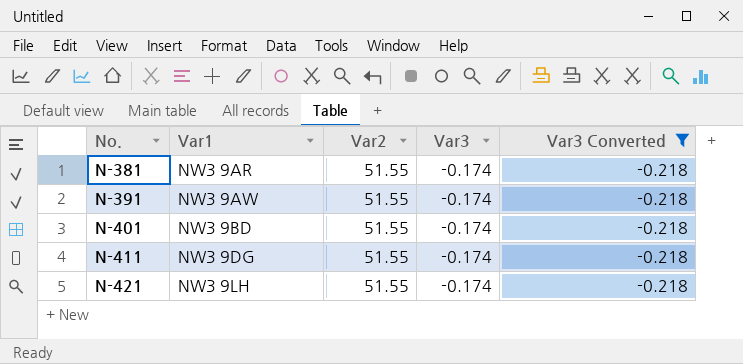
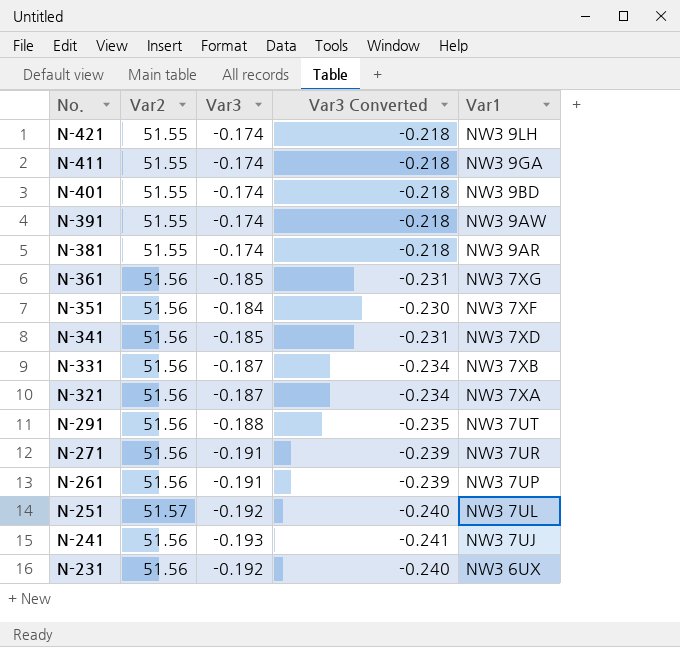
filter: Var3 Converted = -0.218 -> none
row order: No. ascending -> No. descending
column Var1 | position: 2 -> 5
N-411 | Var1: NW3 9DG -> NW3 9GA

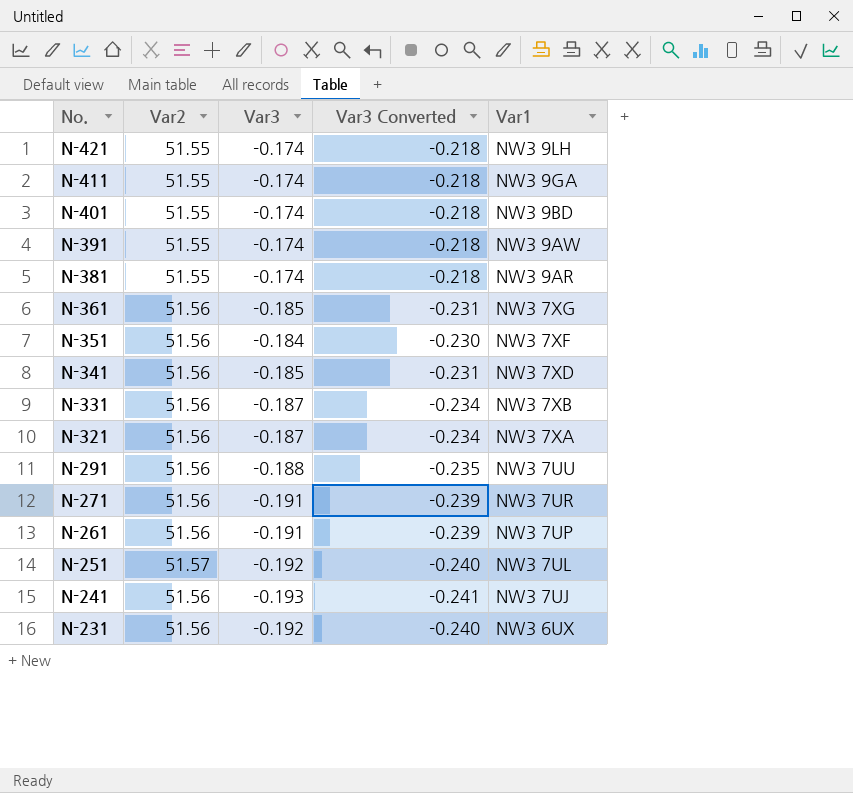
N-291 | Var1: NW3 7UT -> NW3 7UU

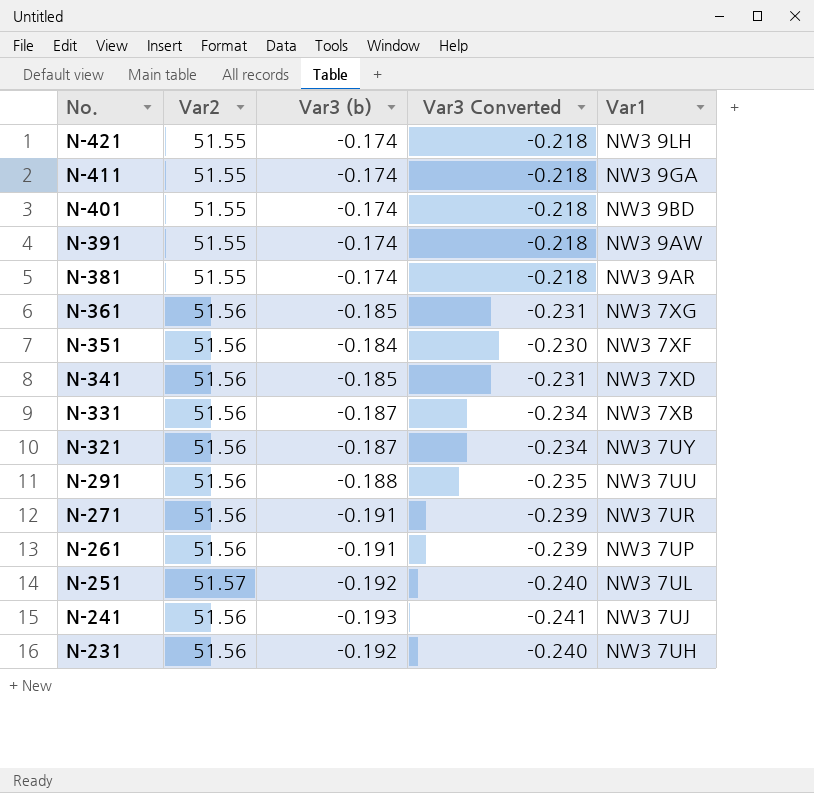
column name: Var3 -> Var3 (b)
N-321 | Var1: NW3 7XA -> NW3 7UY
N-231 | Var1: NW3 6UX -> NW3 7UH

